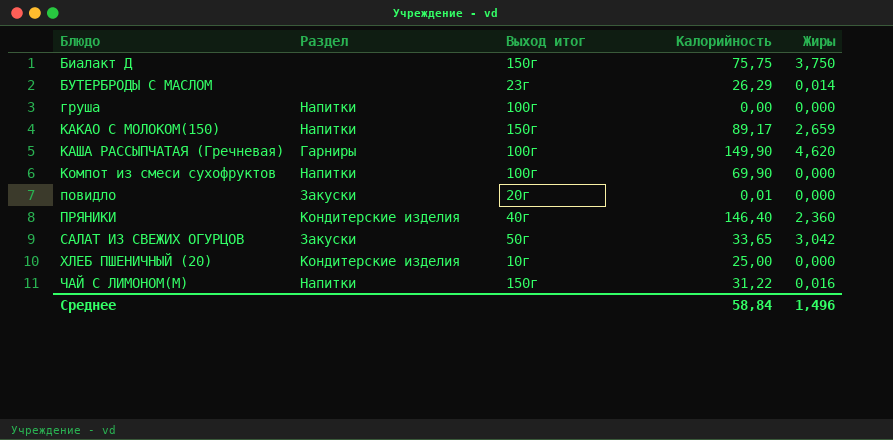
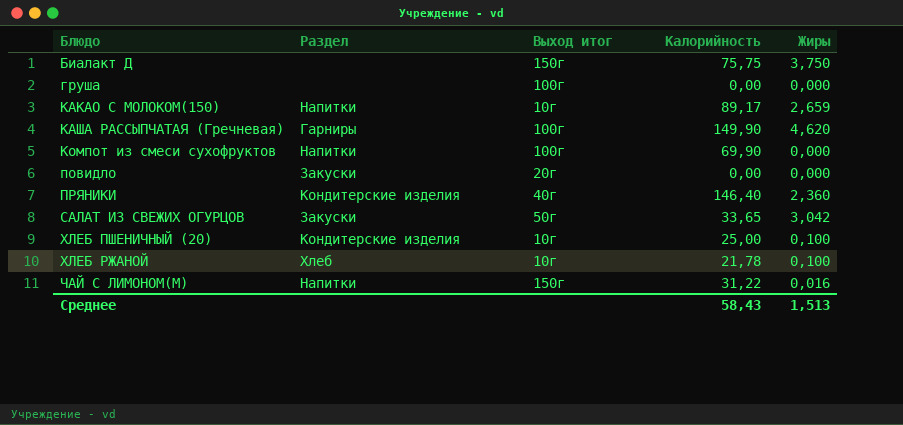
row БУТЕРБРОДЫ С МАСЛОМ: none | 23г | 26,29 | 0,014 -> none
груша | Раздел: Напитки -> none
КАКАО С МОЛОКОМ(150) | Выход итог: 150г -> 10г
повидло | Калорийность: 0,01 -> 0,00
ХЛЕБ ПШЕНИЧНЫЙ (20) | Жиры: 0,000 -> 0,100
row ХЛЕБ РЖАНОЙ: none -> Хлеб | 10г | 21,78 | 0,100
Среднее | Калорийность: 58,84 -> 58,43
Среднее | Жиры: 1,496 -> 1,513

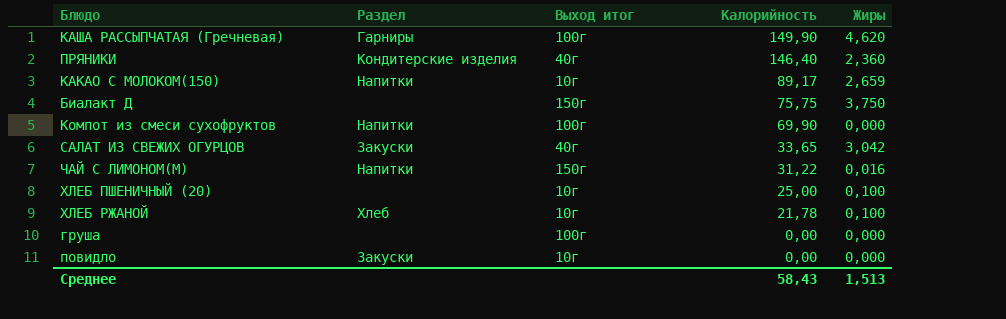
row order: Блюдо ascending -> Калорийность descending
САЛАТ ИЗ СВЕЖИХ ОГУРЦОВ | Выход итог: 50г -> 40г
ХЛЕБ ПШЕНИЧНЫЙ (20) | Раздел: Кондитерские изделия -> none
повидло | Выход итог: 20г -> 10г

